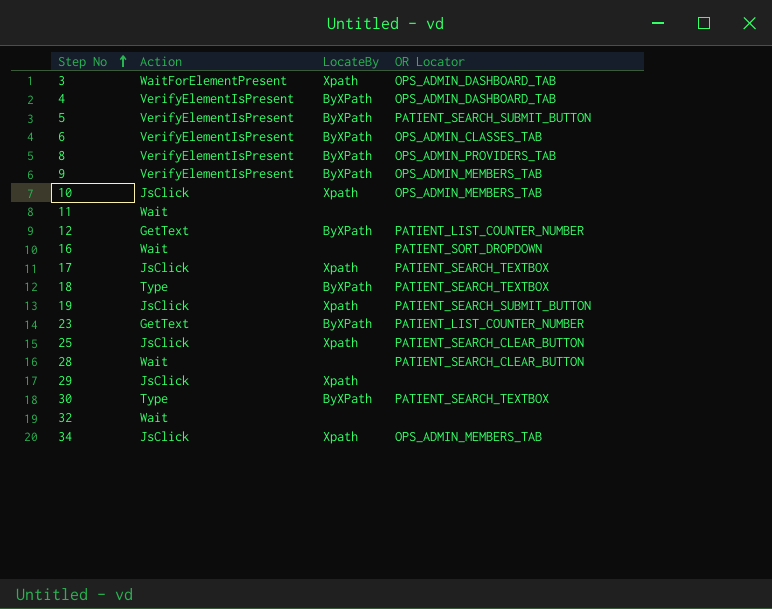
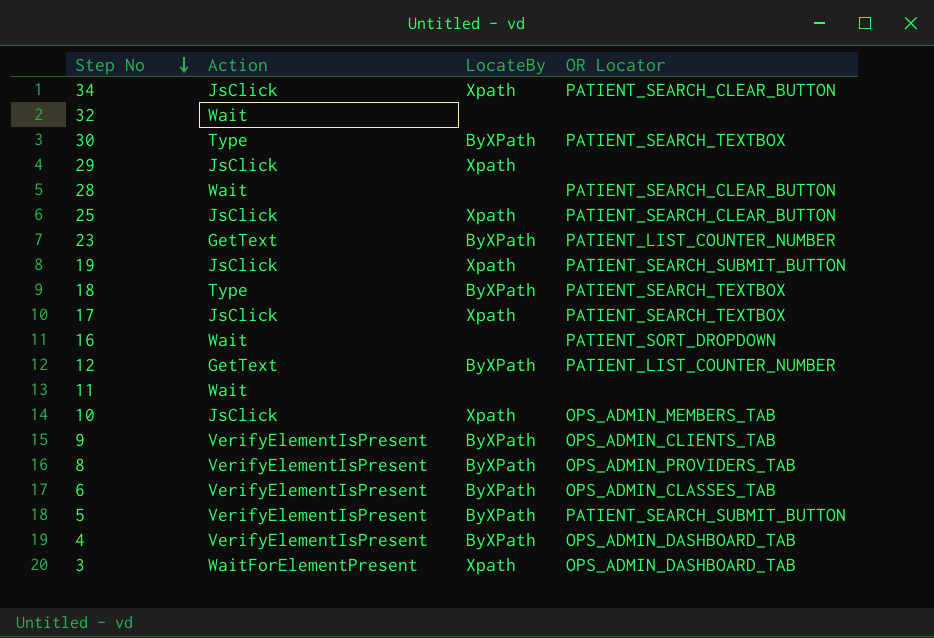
row order: Step No ascending -> Step No descending
34 | OR Locator: OPS_ADMIN_MEMBERS_TAB -> PATIENT_SEARCH_CLEAR_BUTTON
9 | OR Locator: OPS_ADMIN_MEMBERS_TAB -> OPS_ADMIN_CLIENTS_TAB

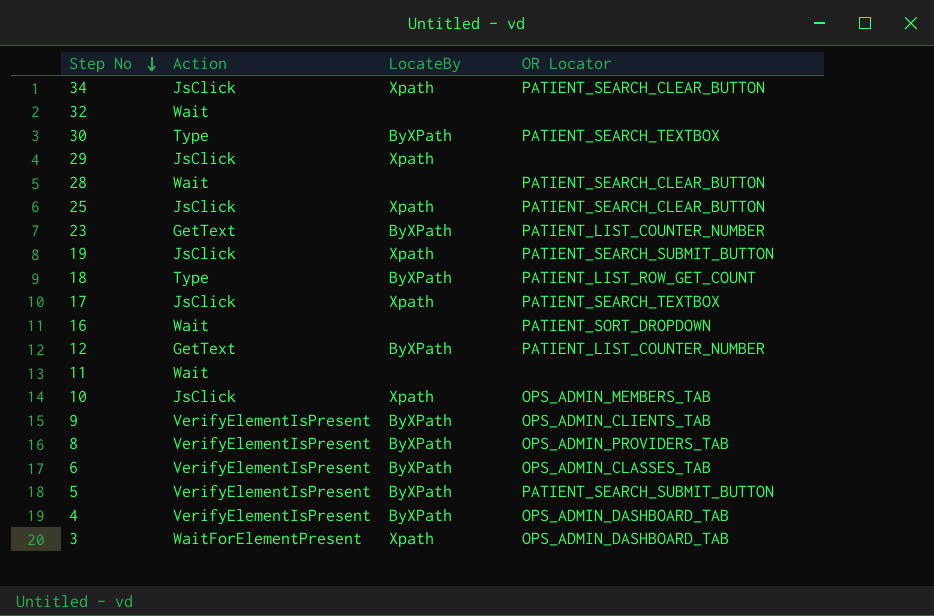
18 | OR Locator: PATIENT_SEARCH_TEXTBOX -> PATIENT_LIST_ROW_GET_COUNT

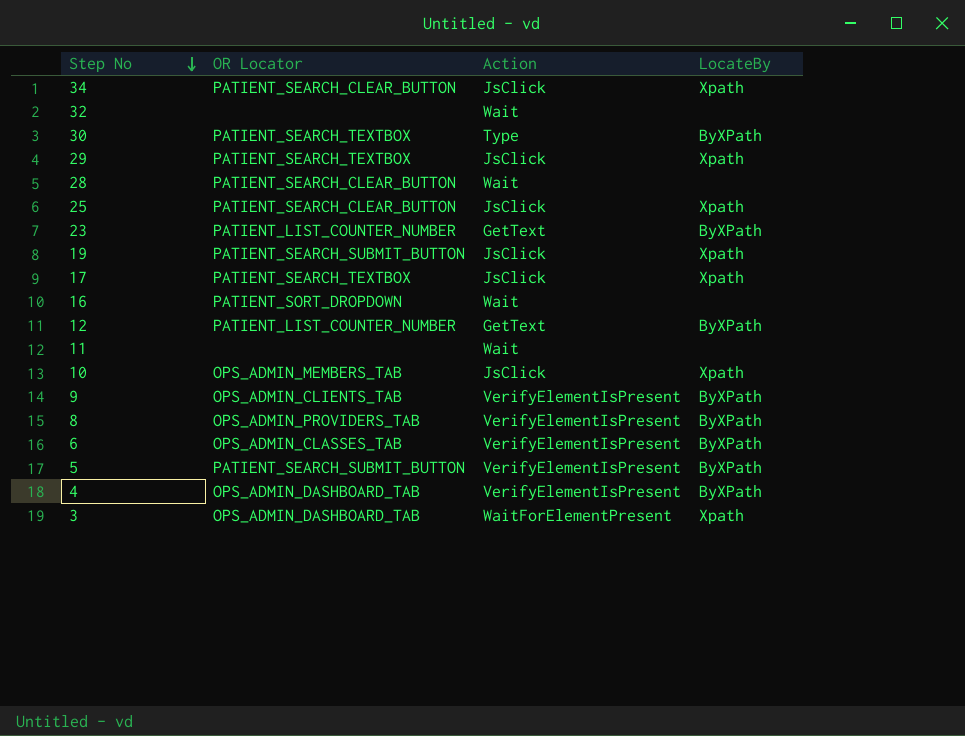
column OR Locator | position: 4 -> 2
row 18: Type | ByXPath | PATIENT_LIST_ROW_GET_COUNT -> none
29 | OR Locator: none -> PATIENT_SEARCH_TEXTBOX

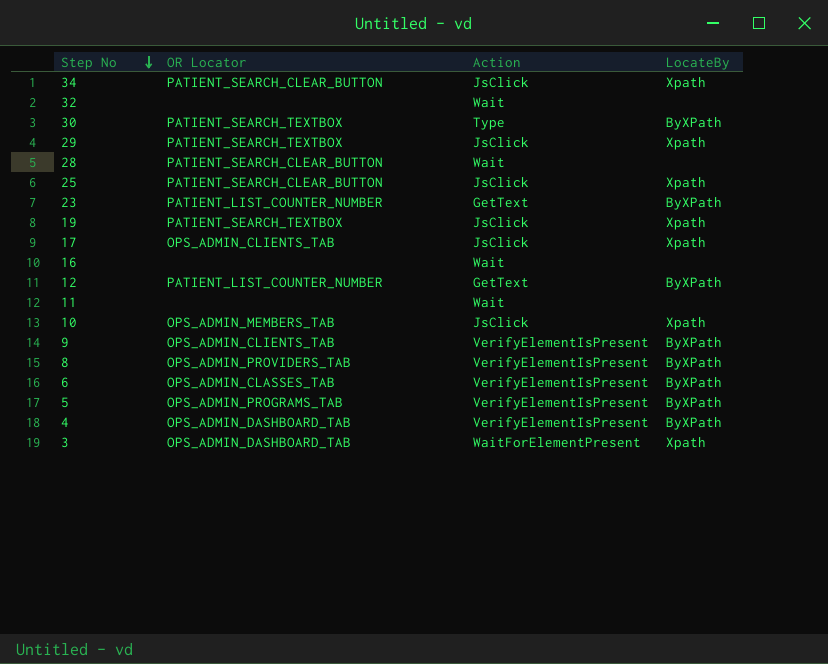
19 | OR Locator: PATIENT_SEARCH_SUBMIT_BUTTON -> PATIENT_SEARCH_TEXTBOX
17 | OR Locator: PATIENT_SEARCH_TEXTBOX -> OPS_ADMIN_CLIENTS_TAB
16 | OR Locator: PATIENT_SORT_DROPDOWN -> none
5 | OR Locator: PATIENT_SEARCH_SUBMIT_BUTTON -> OPS_ADMIN_PROGRAMS_TAB

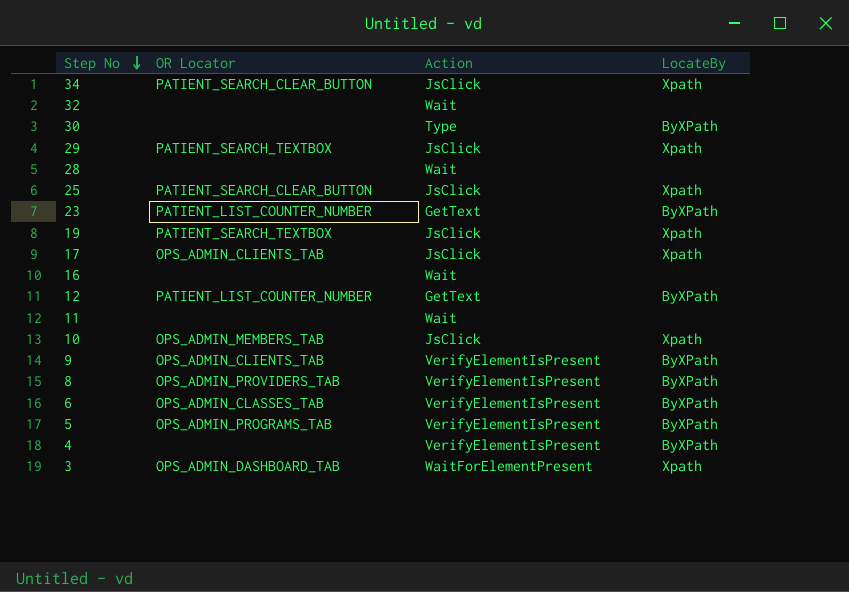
30 | OR Locator: PATIENT_SEARCH_TEXTBOX -> none
28 | OR Locator: PATIENT_SEARCH_CLEAR_BUTTON -> none
4 | OR Locator: OPS_ADMIN_DASHBOARD_TAB -> none

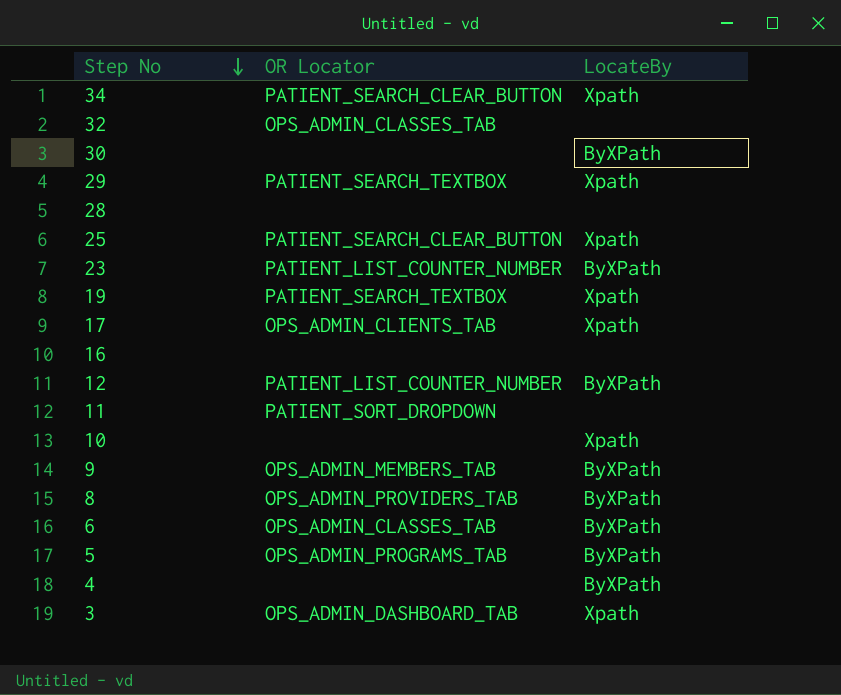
column Action | position: 3 -> none
32 | OR Locator: none -> OPS_ADMIN_CLASSES_TAB
11 | OR Locator: none -> PATIENT_SORT_DROPDOWN
10 | OR Locator: OPS_ADMIN_MEMBERS_TAB -> none
9 | OR Locator: OPS_ADMIN_CLIENTS_TAB -> OPS_ADMIN_MEMBERS_TAB

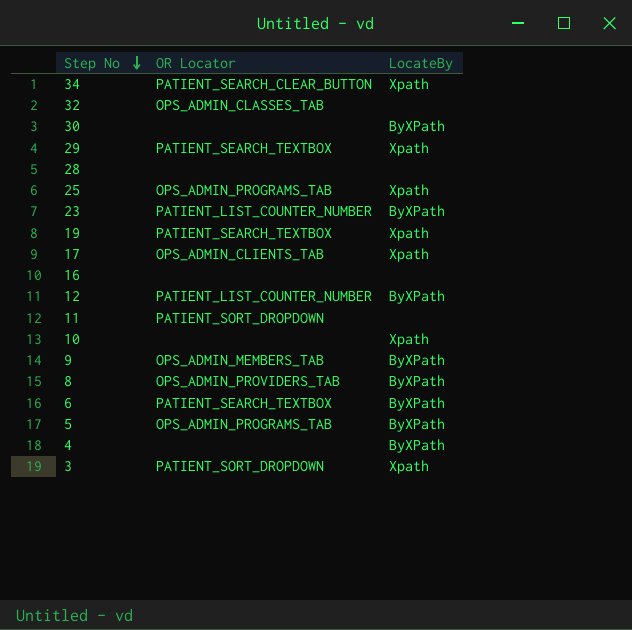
25 | OR Locator: PATIENT_SEARCH_CLEAR_BUTTON -> OPS_ADMIN_PROGRAMS_TAB
6 | OR Locator: OPS_ADMIN_CLASSES_TAB -> PATIENT_SEARCH_TEXTBOX
3 | OR Locator: OPS_ADMIN_DASHBOARD_TAB -> PATIENT_SORT_DROPDOWN

